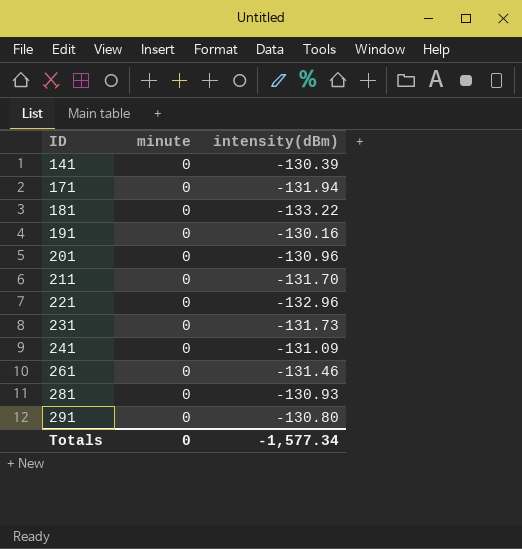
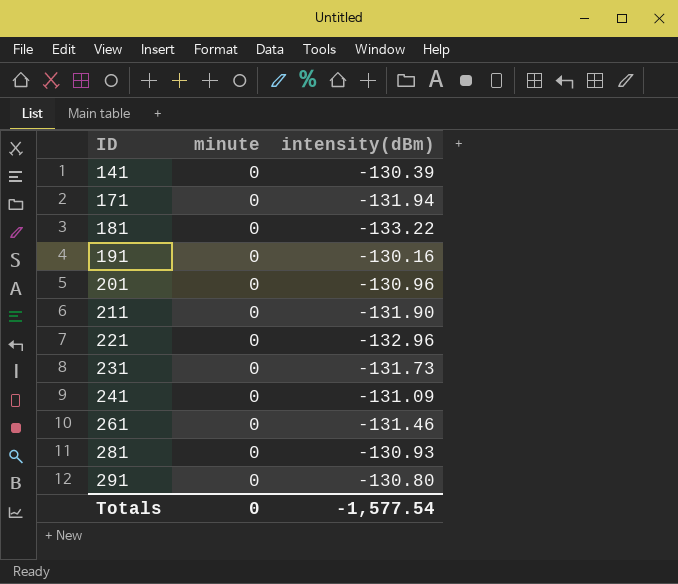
211 | intensity(dBm): -131.70 -> -131.90
Totals | intensity(dBm): -1,577.34 -> -1,577.54

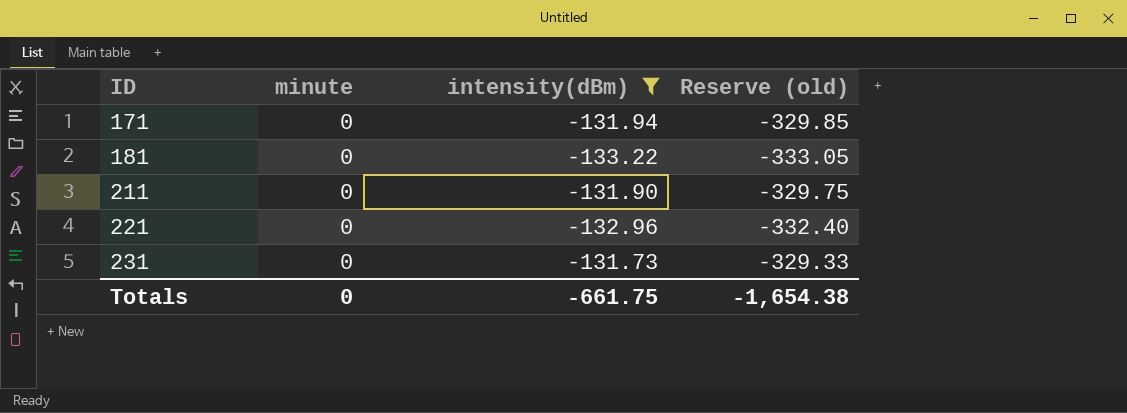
filter: none -> intensity(dBm) <= -131.73
column Reserve (old) | formula: none -> [intensity(dBm)] * 2.5
Totals | intensity(dBm): -1,577.54 -> -661.75

